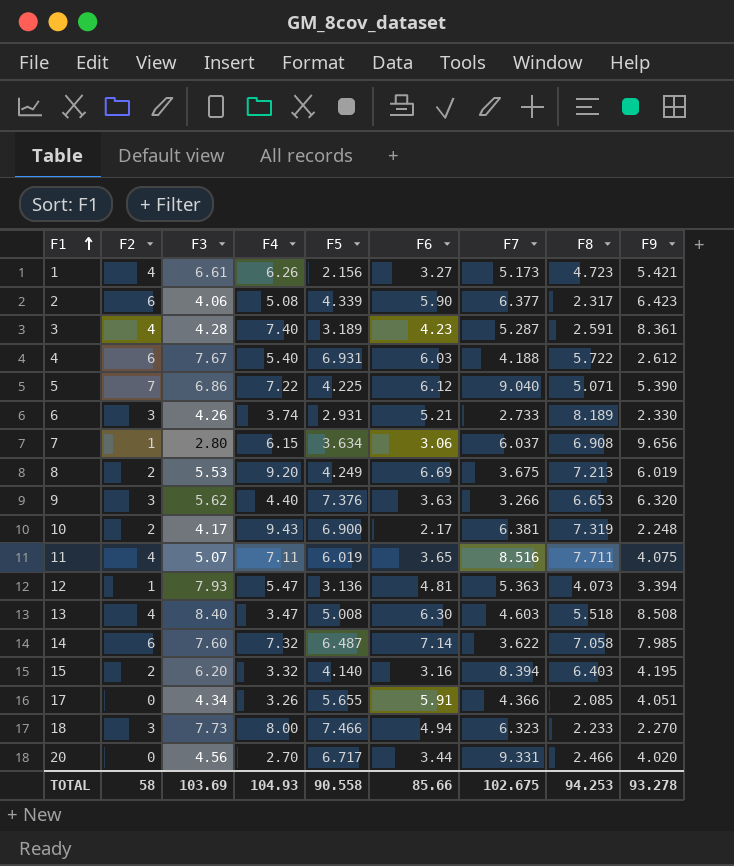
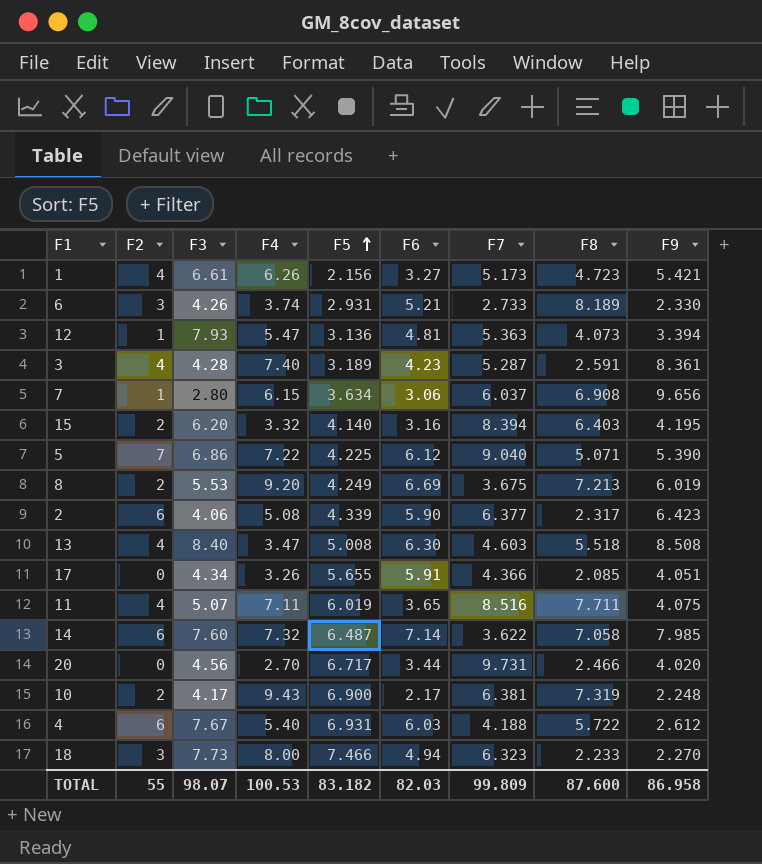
row order: F1 ascending -> F5 ascending
row 9: 3 | 5.62 | 4.40 | 7.376 | 3.63 | 3.266 | 6.653 | 6.320 -> none
20 | F7: 9.331 -> 9.731
TOTAL | F2: 58 -> 55
TOTAL | F3: 103.69 -> 98.07
TOTAL | F4: 104.93 -> 100.53
TOTAL | F5: 90.558 -> 83.182
TOTAL | F6: 85.66 -> 82.03
TOTAL | F7: 102.675 -> 99.809
TOTAL | F8: 94.253 -> 87.600
TOTAL | F9: 93.278 -> 86.958

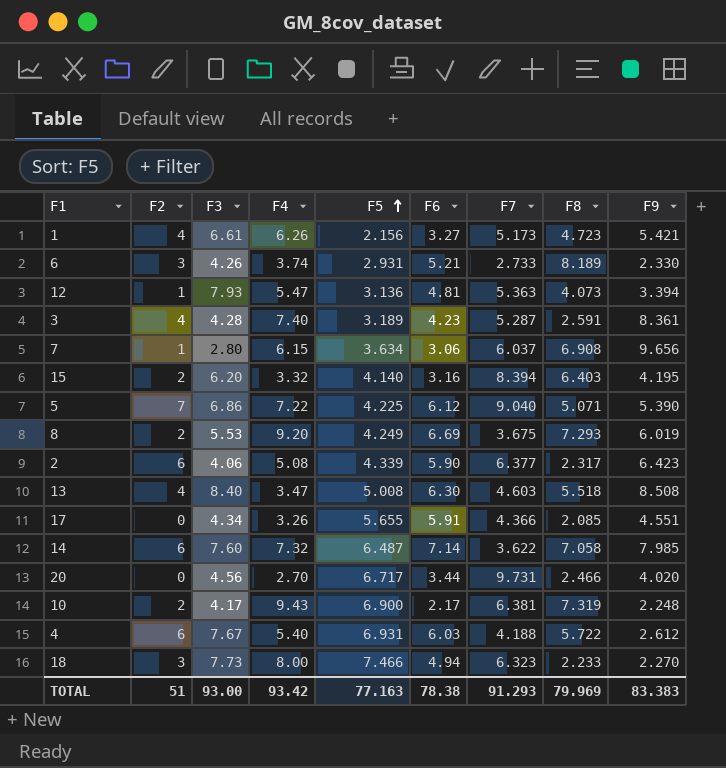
row 11: 4 | 5.07 | 7.11 | 6.019 | 3.65 | 8.516 | 7.711 | 4.075 -> none
8 | F8: 7.213 -> 7.293
17 | F9: 4.051 -> 4.551
TOTAL | F2: 55 -> 51
TOTAL | F3: 98.07 -> 93.00
TOTAL | F4: 100.53 -> 93.42
TOTAL | F5: 83.182 -> 77.163
TOTAL | F6: 82.03 -> 78.38
TOTAL | F7: 99.809 -> 91.293
TOTAL | F8: 87.600 -> 79.969
TOTAL | F9: 86.958 -> 83.383

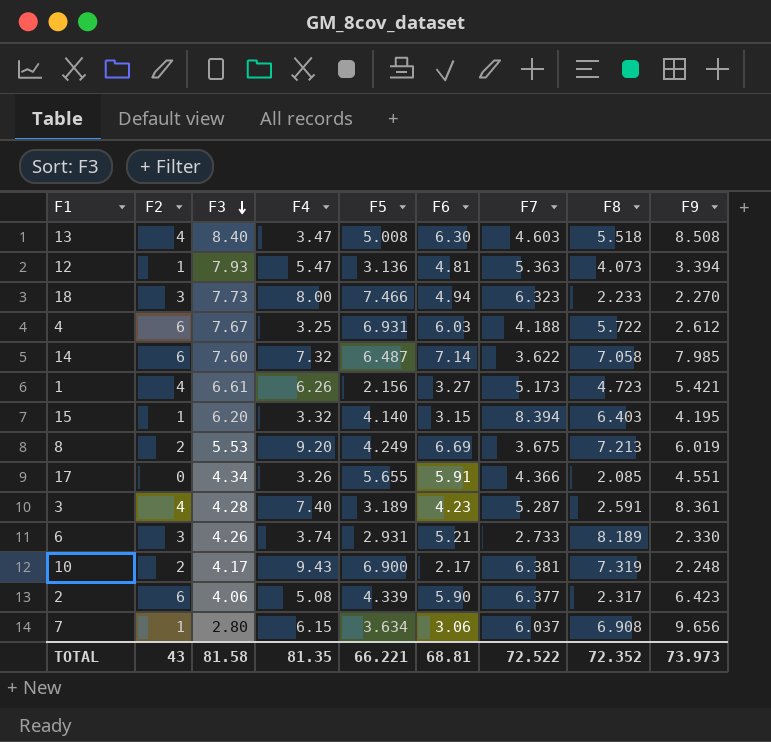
row order: F5 ascending -> F3 descending
row 5: 7 | 6.86 | 7.22 | 4.225 | 6.12 | 9.040 | 5.071 | 5.390 -> none
row 20: 0 | 4.56 | 2.70 | 6.717 | 3.44 | 9.731 | 2.466 | 4.020 -> none
4 | F4: 5.40 -> 3.25
15 | F2: 2 -> 1
15 | F6: 3.16 -> 3.15
8 | F8: 7.293 -> 7.213
TOTAL | F2: 51 -> 43
TOTAL | F3: 93.00 -> 81.58
TOTAL | F4: 93.42 -> 81.35
TOTAL | F5: 77.163 -> 66.221
TOTAL | F6: 78.38 -> 68.81
TOTAL | F7: 91.293 -> 72.522
TOTAL | F8: 79.969 -> 72.352
TOTAL | F9: 83.383 -> 73.973

